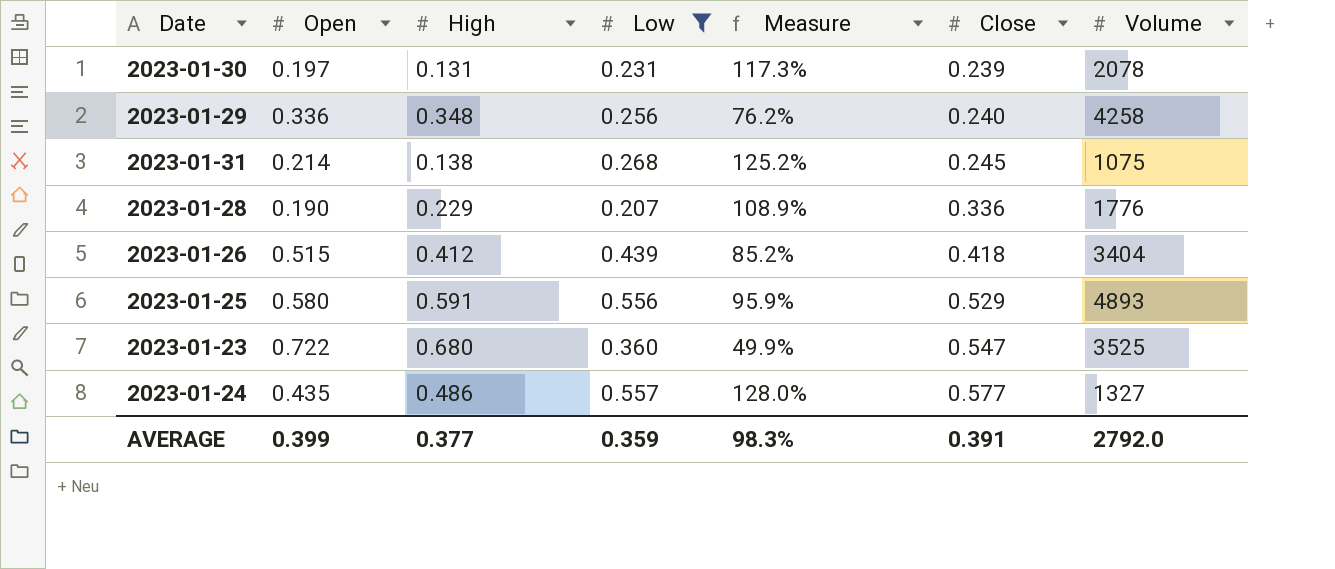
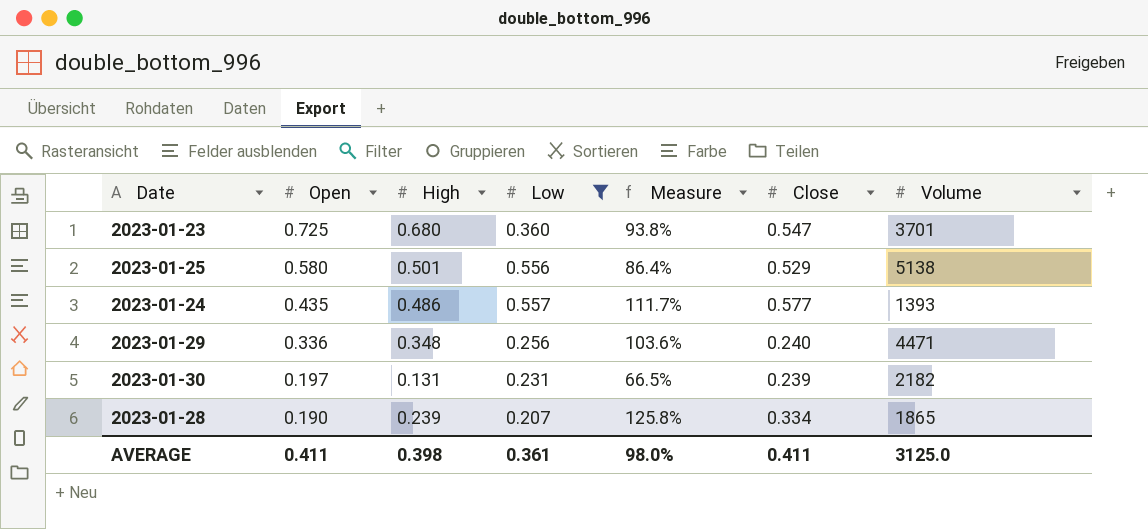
row order: Close ascending -> Open descending
column Measure | formula: [Low] / [Open] -> [High] / [Open]
row 2023-01-31: 0.214 | 0.138 | 0.268 | 125.2% | 0.245 | 1075 -> none
row 2023-01-26: 0.515 | 0.412 | 0.439 | 85.2% | 0.418 | 3404 -> none
2023-01-23 | Open: 0.722 -> 0.725
2023-01-23 | Volume: 3525 -> 3701
2023-01-25 | High: 0.591 -> 0.501
2023-01-25 | Volume: 4893 -> 5138
2023-01-24 | Volume: 1327 -> 1393
2023-01-29 | Volume: 4258 -> 4471
2023-01-30 | Volume: 2078 -> 2182
2023-01-28 | High: 0.229 -> 0.239
2023-01-28 | Close: 0.336 -> 0.334
2023-01-28 | Volume: 1776 -> 1865
AVERAGE | Open: 0.399 -> 0.411
AVERAGE | High: 0.377 -> 0.398
AVERAGE | Low: 0.359 -> 0.361
AVERAGE | Measure: 98.3% -> 98.0%
AVERAGE | Close: 0.391 -> 0.411
AVERAGE | Volume: 2792.0 -> 3125.0

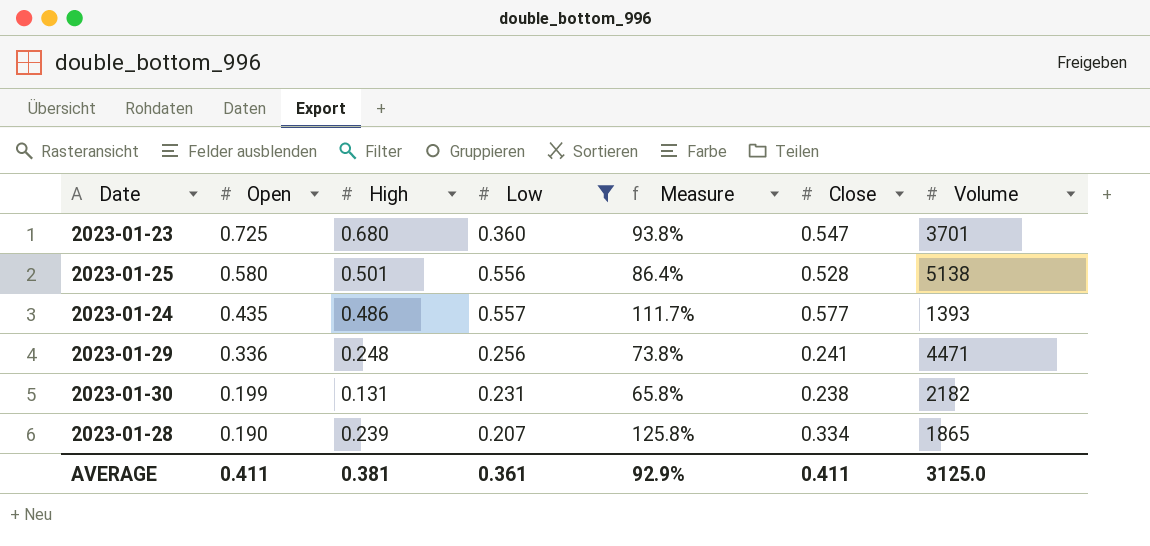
2023-01-25 | Close: 0.529 -> 0.528
2023-01-29 | High: 0.348 -> 0.248
2023-01-29 | Measure: 103.6% -> 73.8%
2023-01-29 | Close: 0.240 -> 0.241
2023-01-30 | Open: 0.197 -> 0.199
2023-01-30 | Measure: 66.5% -> 65.8%
2023-01-30 | Close: 0.239 -> 0.238
AVERAGE | High: 0.398 -> 0.381
AVERAGE | Measure: 98.0% -> 92.9%

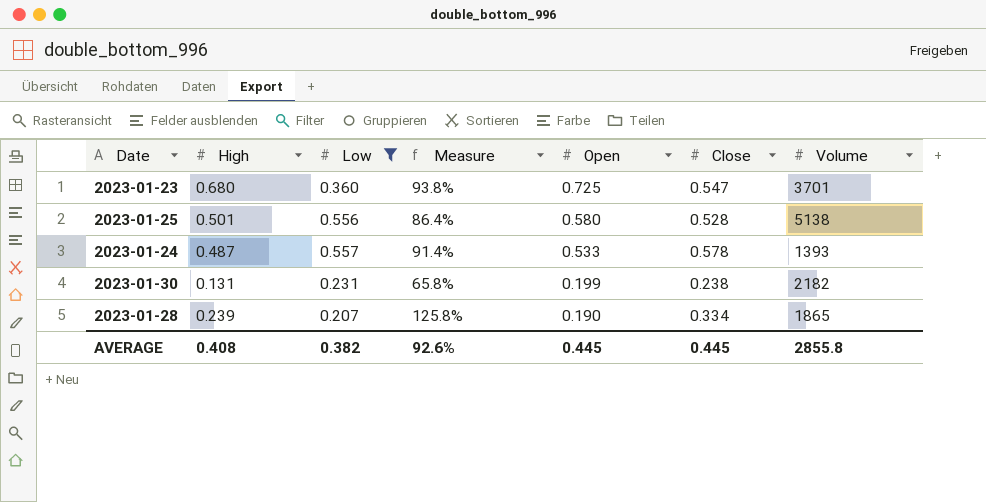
column Open | position: 2 -> 5
row 2023-01-29: 0.336 | 0.248 | 0.256 | 73.8% | 0.241 | 4471 -> none
2023-01-24 | High: 0.486 -> 0.487
2023-01-24 | Measure: 111.7% -> 91.4%
2023-01-24 | Open: 0.435 -> 0.533
2023-01-24 | Close: 0.577 -> 0.578
AVERAGE | High: 0.381 -> 0.408
AVERAGE | Low: 0.361 -> 0.382
AVERAGE | Measure: 92.9% -> 92.6%
AVERAGE | Open: 0.411 -> 0.445
AVERAGE | Close: 0.411 -> 0.445
AVERAGE | Volume: 3125.0 -> 2855.8

